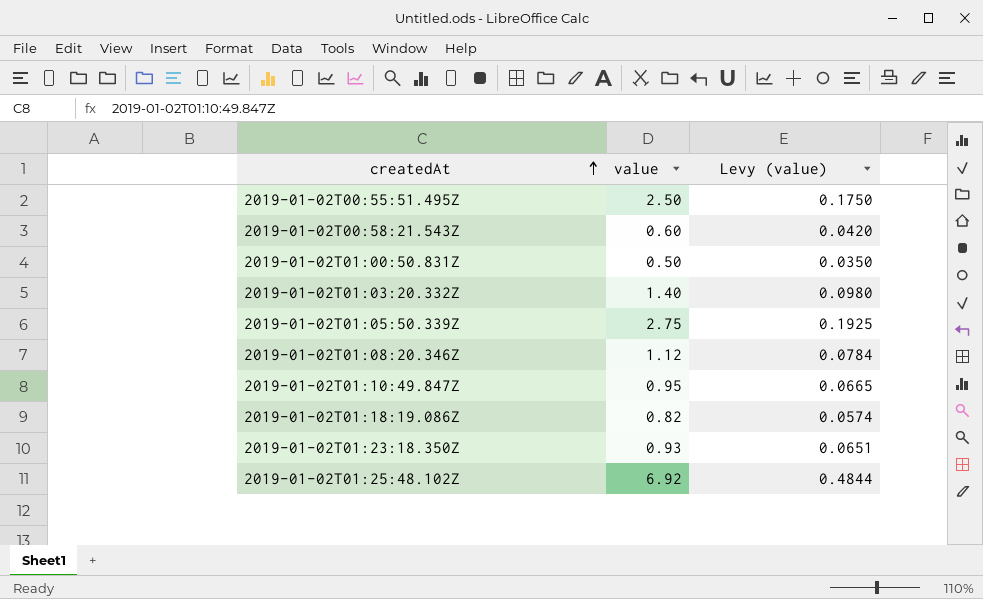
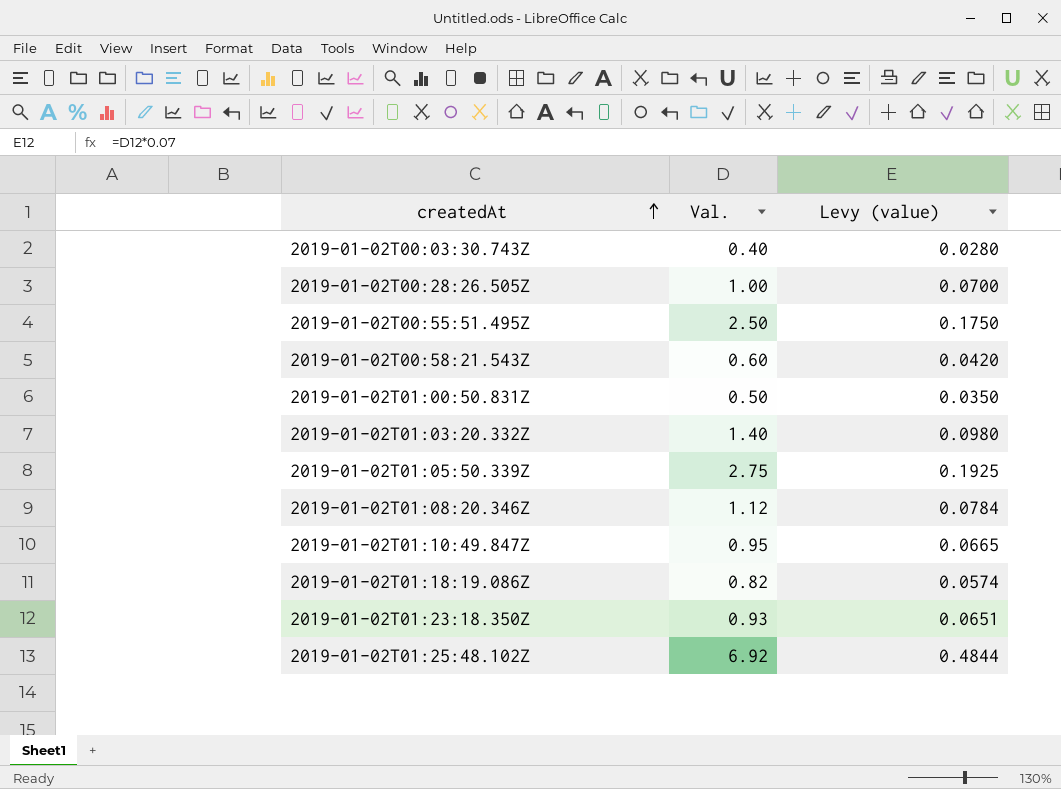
column name: value -> Val.
row 2019-01-02T00:03:30.743Z: none -> 0.40 | 0.0280
row 2019-01-02T00:28:26.505Z: none -> 1.00 | 0.0700

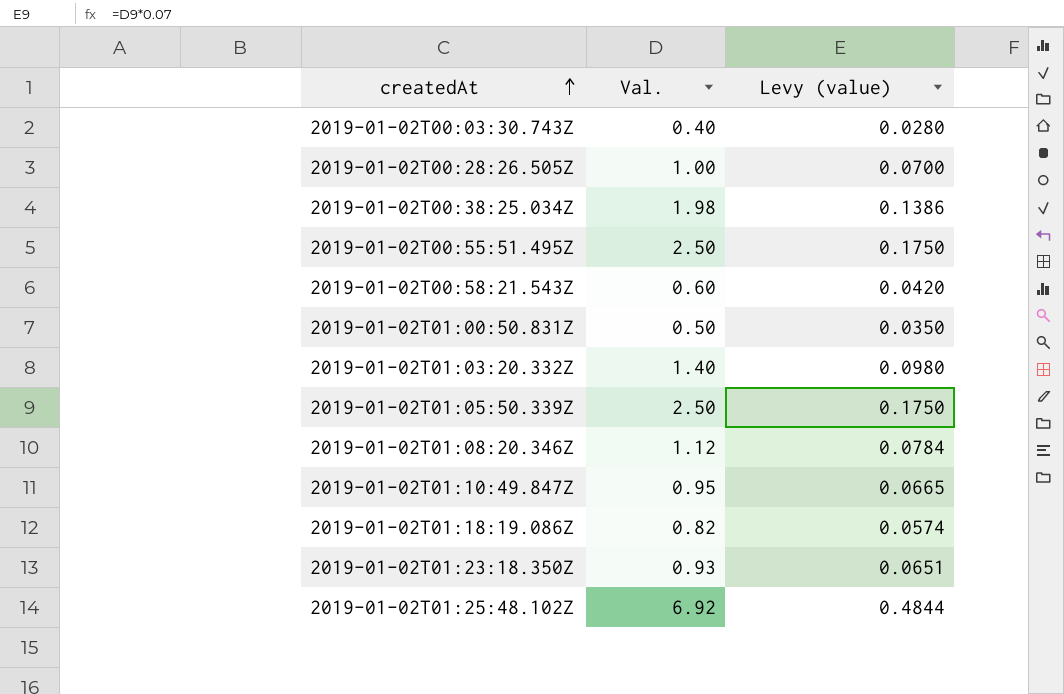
row 2019-01-02T00:38:25.034Z: none -> 1.98 | 0.1386
2019-01-02T01:05:50.339Z | Val.: 2.75 -> 2.50
2019-01-02T01:05:50.339Z | Levy (value): 0.1925 -> 0.1750

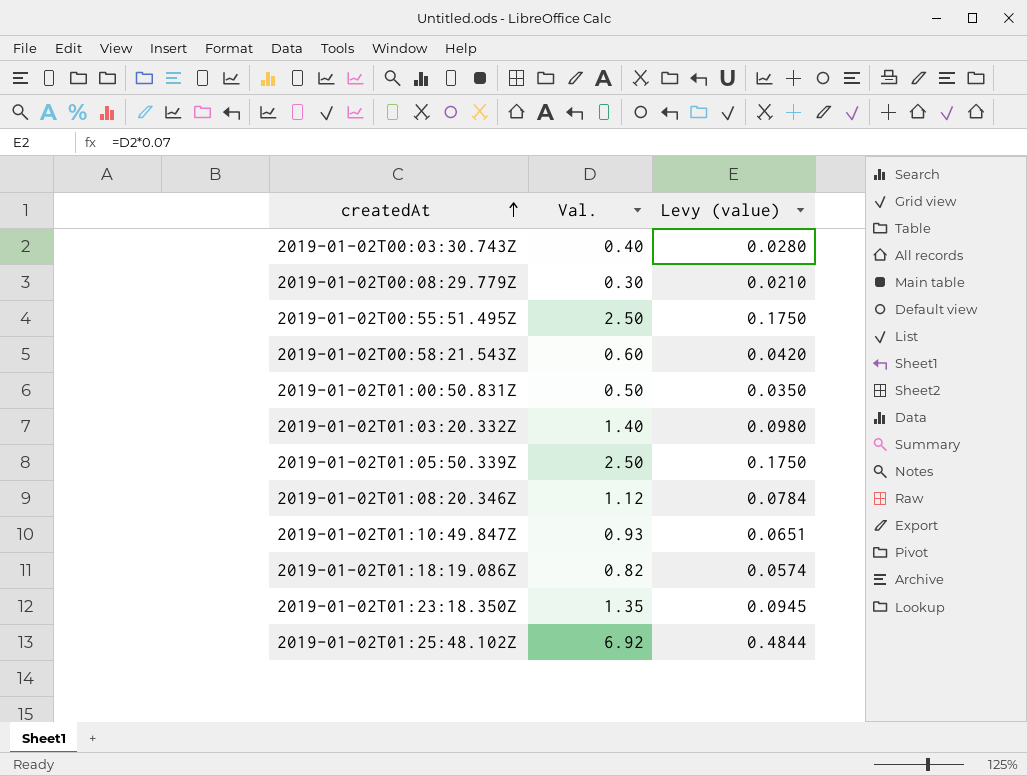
row 2019-01-02T00:28:26.505Z: 1.00 | 0.0700 -> none
row 2019-01-02T00:38:25.034Z: 1.98 | 0.1386 -> none
row 2019-01-02T00:08:29.779Z: none -> 0.30 | 0.0210
2019-01-02T01:10:49.847Z | Val.: 0.95 -> 0.93
2019-01-02T01:10:49.847Z | Levy (value): 0.0665 -> 0.0651
2019-01-02T01:23:18.350Z | Val.: 0.93 -> 1.35
2019-01-02T01:23:18.350Z | Levy (value): 0.0651 -> 0.0945

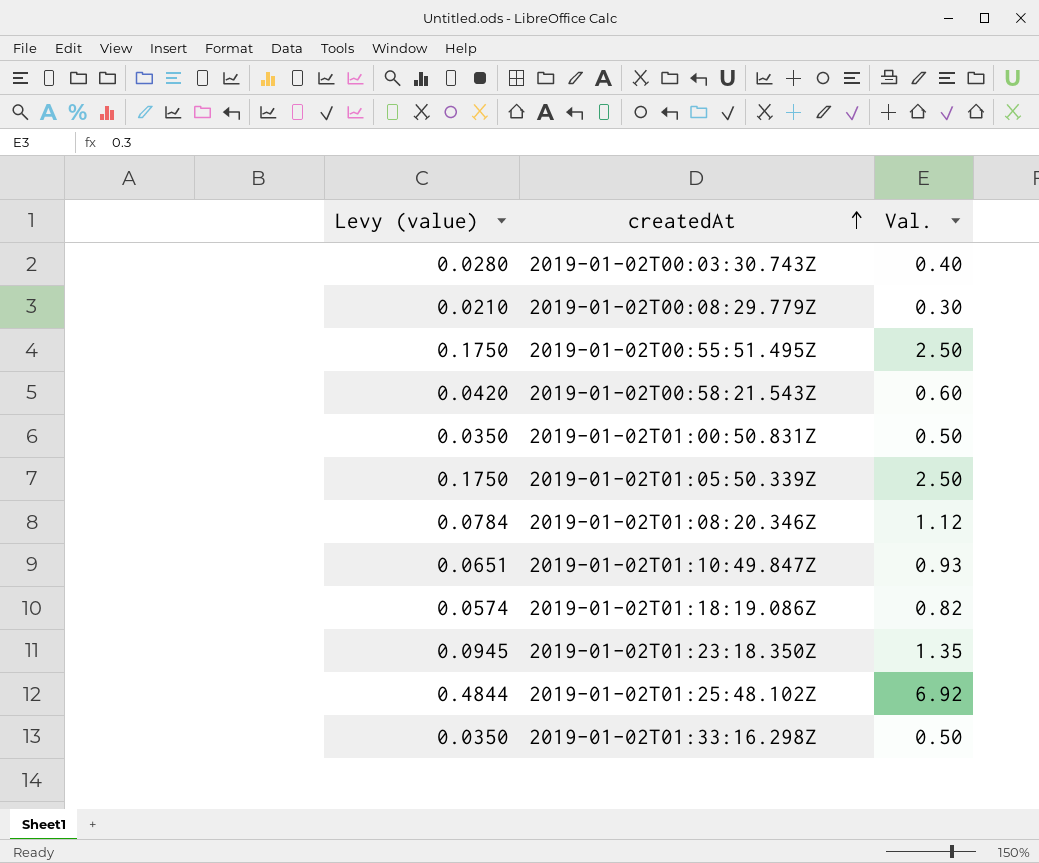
column Levy (value) | position: 3 -> 1
row 2019-01-02T01:03:20.332Z: 1.40 | 0.0980 -> none
row 2019-01-02T01:33:16.298Z: none -> 0.0350 | 0.50

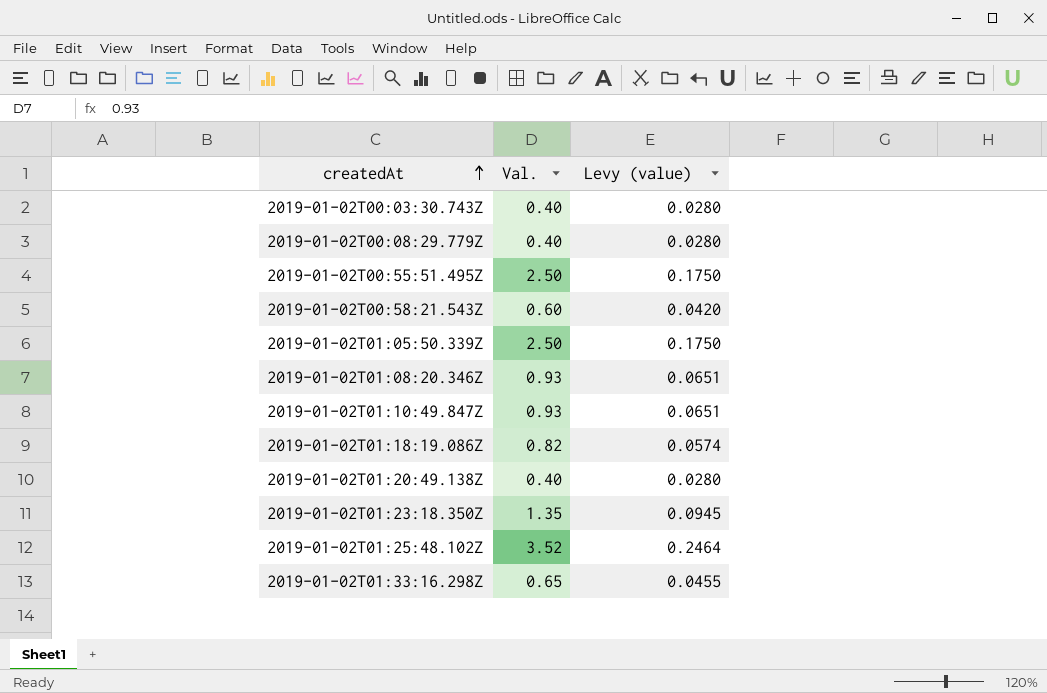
column Levy (value) | position: 1 -> 3
row 2019-01-02T01:00:50.831Z: 0.0350 | 0.50 -> none
2019-01-02T00:08:29.779Z | Val.: 0.30 -> 0.40
2019-01-02T00:08:29.779Z | Levy (value): 0.0210 -> 0.0280
2019-01-02T01:08:20.346Z | Val.: 1.12 -> 0.93
2019-01-02T01:08:20.346Z | Levy (value): 0.0784 -> 0.0651
row 2019-01-02T01:20:49.138Z: none -> 0.40 | 0.0280
2019-01-02T01:25:48.102Z | Val.: 6.92 -> 3.52
2019-01-02T01:25:48.102Z | Levy (value): 0.4844 -> 0.2464
2019-01-02T01:33:16.298Z | Val.: 0.50 -> 0.65
2019-01-02T01:33:16.298Z | Levy (value): 0.0350 -> 0.0455

